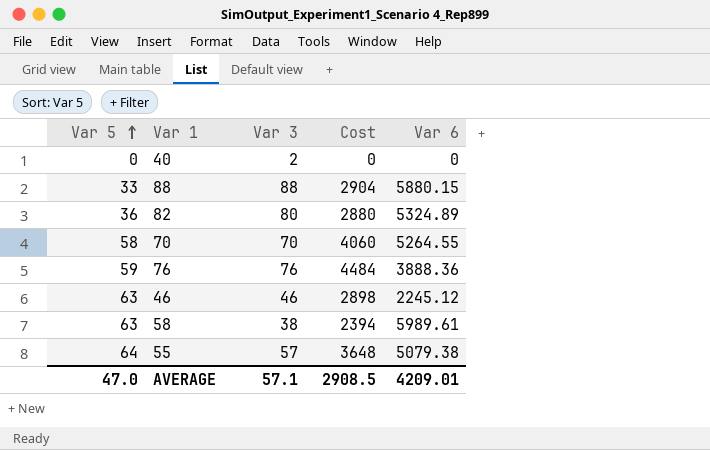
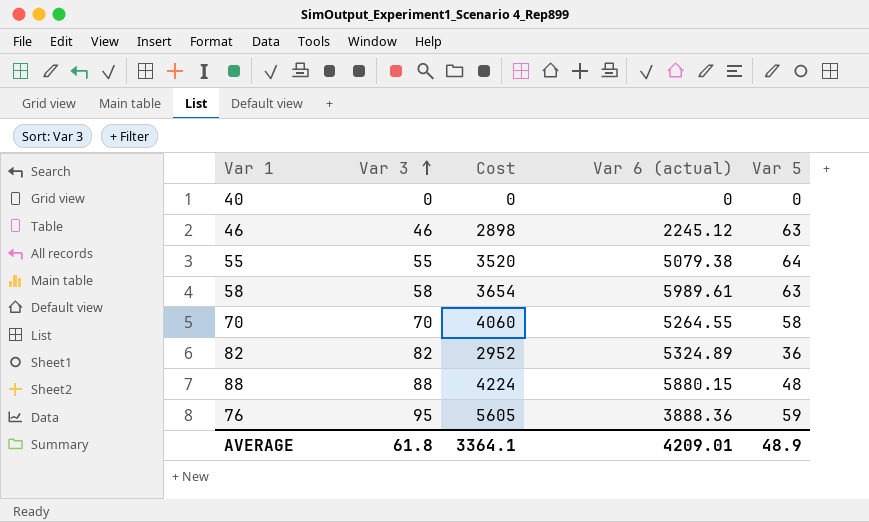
row order: Var 5 ascending -> Var 3 ascending
column name: Var 6 -> Var 6 (actual)
column Var 5 | position: 1 -> 5
40 | Var 3: 2 -> 0
55 | Var 3: 57 -> 55
55 | Cost: 3648 -> 3520
58 | Var 3: 38 -> 58
58 | Cost: 2394 -> 3654
82 | Var 3: 80 -> 82
82 | Cost: 2880 -> 2952
88 | Cost: 2904 -> 4224
88 | Var 5: 33 -> 48
76 | Var 3: 76 -> 95
76 | Cost: 4484 -> 5605
AVERAGE | Var 3: 57.1 -> 61.8
AVERAGE | Cost: 2908.5 -> 3364.1
AVERAGE | Var 5: 47.0 -> 48.9

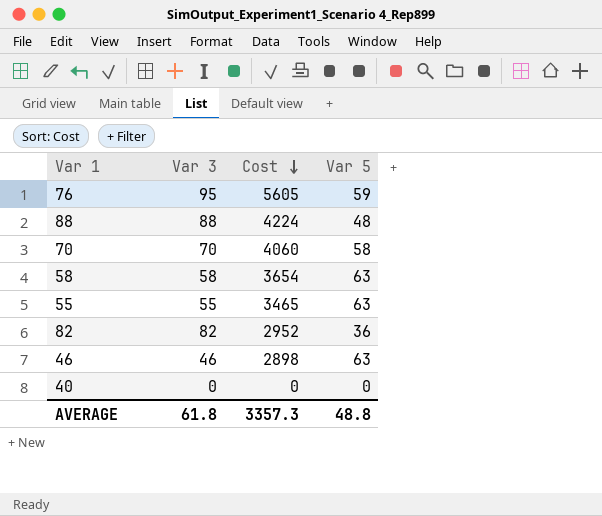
row order: Var 3 ascending -> Cost descending
column Var 6 (actual) | position: 4 -> none
55 | Cost: 3520 -> 3465
55 | Var 5: 64 -> 63
AVERAGE | Cost: 3364.1 -> 3357.3
AVERAGE | Var 5: 48.9 -> 48.8

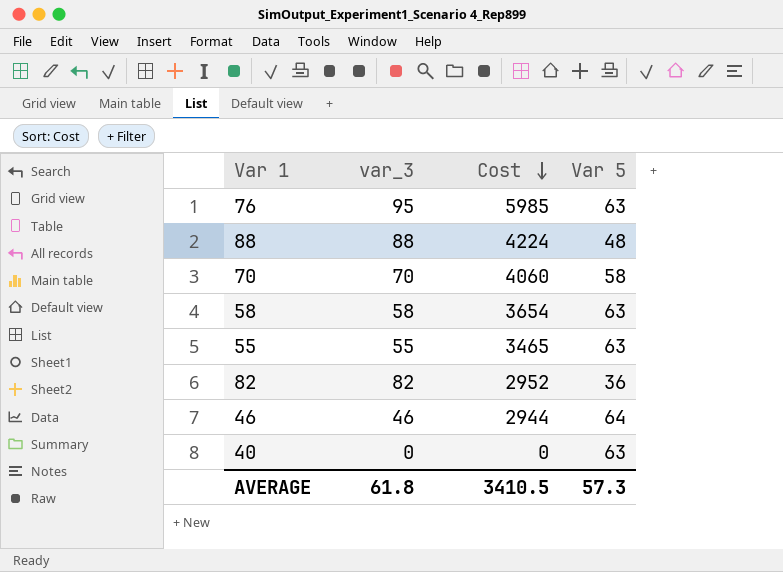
column name: Var 3 -> var_3
76 | Cost: 5605 -> 5985
76 | Var 5: 59 -> 63
46 | Cost: 2898 -> 2944
46 | Var 5: 63 -> 64
40 | Var 5: 0 -> 63
AVERAGE | Cost: 3357.3 -> 3410.5
AVERAGE | Var 5: 48.8 -> 57.3

